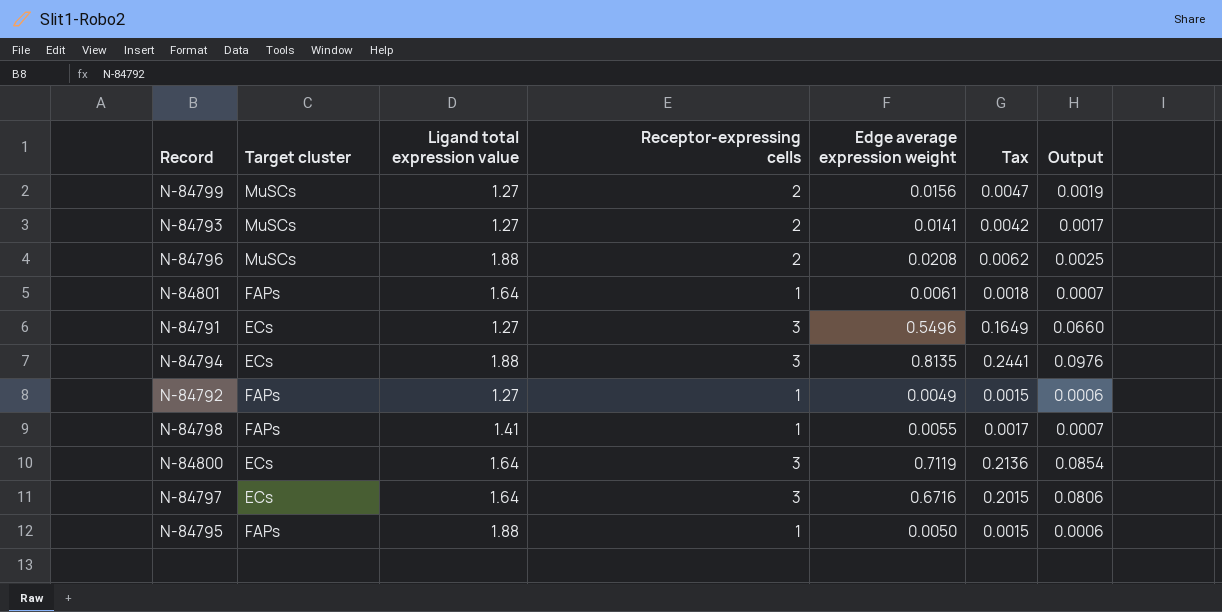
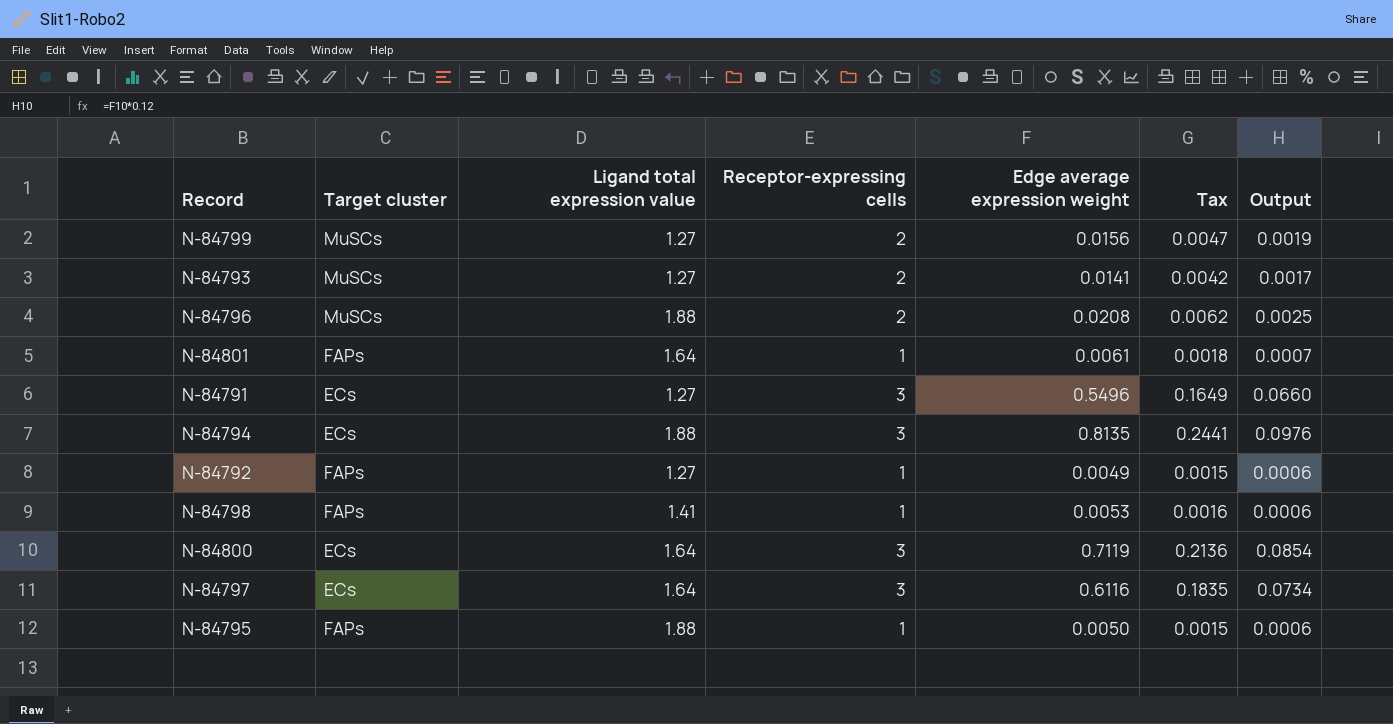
N-84798 | Edge average expression weight: 0.0055 -> 0.0053
N-84798 | Tax: 0.0017 -> 0.0016
N-84798 | Output: 0.0007 -> 0.0006
N-84797 | Edge average expression weight: 0.6716 -> 0.6116
N-84797 | Tax: 0.2015 -> 0.1835
N-84797 | Output: 0.0806 -> 0.0734

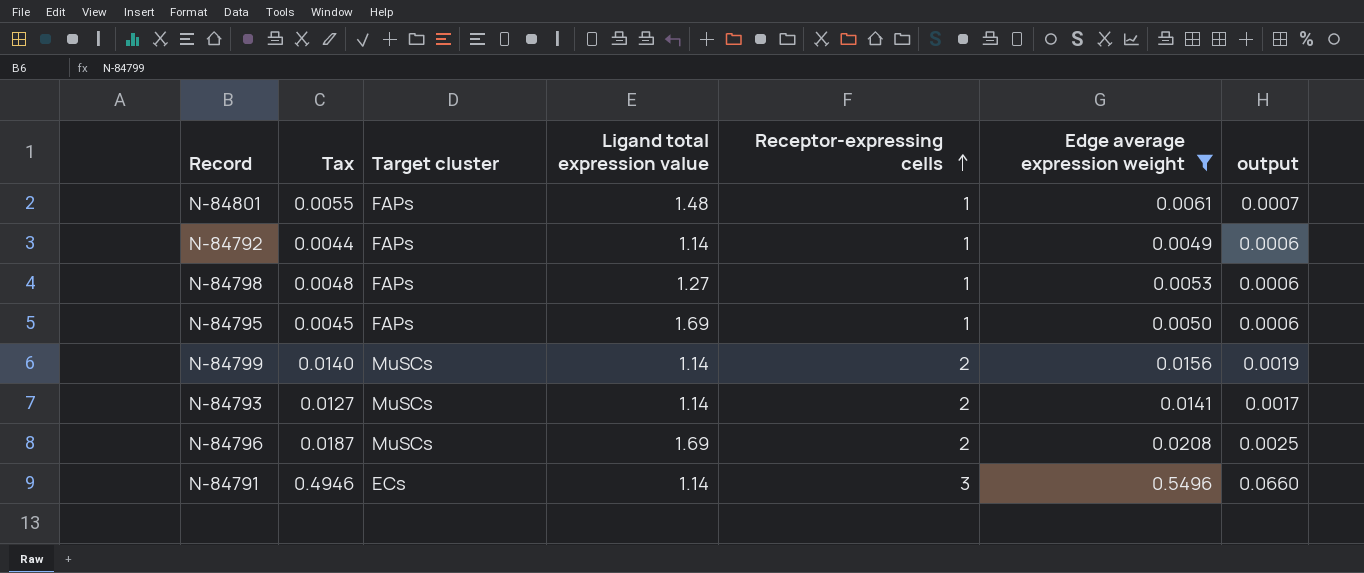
filter: none -> Edge average expression weight <= 0.5496
row order: none -> Receptor-expressing cells ascending
column Tax | formula: [Edge average expression weight] * 0.3 -> [Edge average expression weight] * 0.9
column Tax | position: 6 -> 2
column name: Output -> output
N-84801 | Ligand total expression value: 1.64 -> 1.48
N-84792 | Ligand total expression value: 1.27 -> 1.14
N-84798 | Ligand total expression value: 1.41 -> 1.27
N-84795 | Ligand total expression value: 1.88 -> 1.69
N-84799 | Ligand total expression value: 1.27 -> 1.14
N-84793 | Ligand total expression value: 1.27 -> 1.14
N-84796 | Ligand total expression value: 1.88 -> 1.69
N-84791 | Ligand total expression value: 1.27 -> 1.14

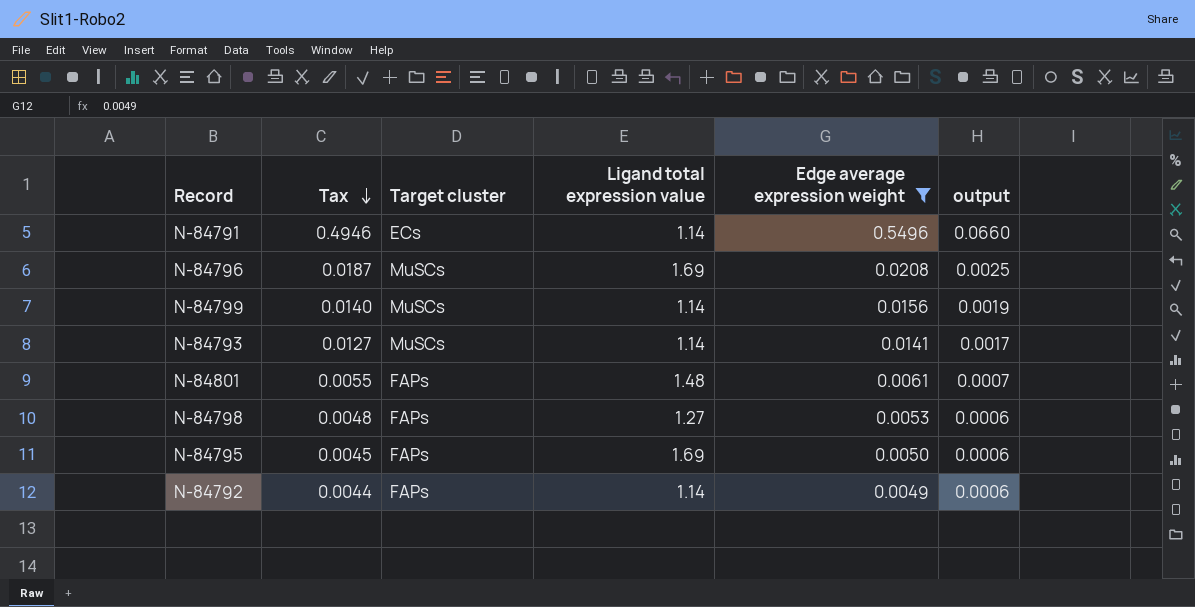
row order: Receptor-expressing cells ascending -> Tax descending
column Receptor-expressing cells | position: 5 -> none

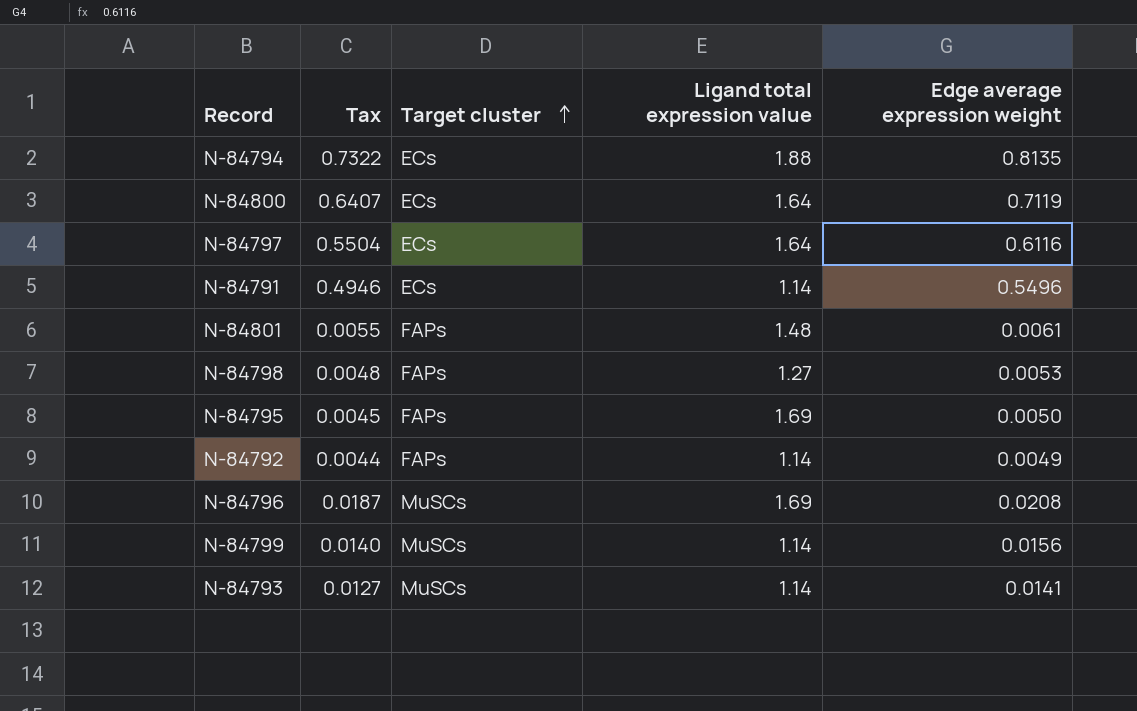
filter: Edge average expression weight <= 0.5496 -> none
row order: Tax descending -> Target cluster ascending
column output | formula: [Edge average expression weight] * 0.12 -> none

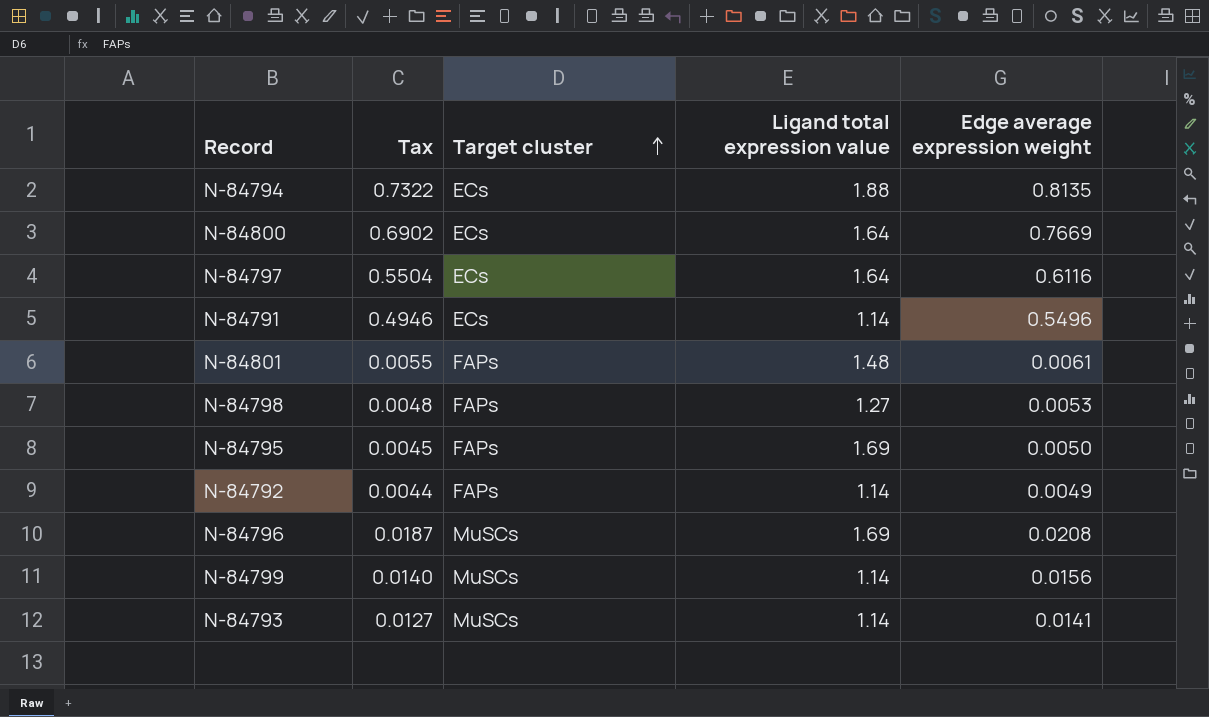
N-84800 | Tax: 0.6407 -> 0.6902
N-84800 | Edge average expression weight: 0.7119 -> 0.7669

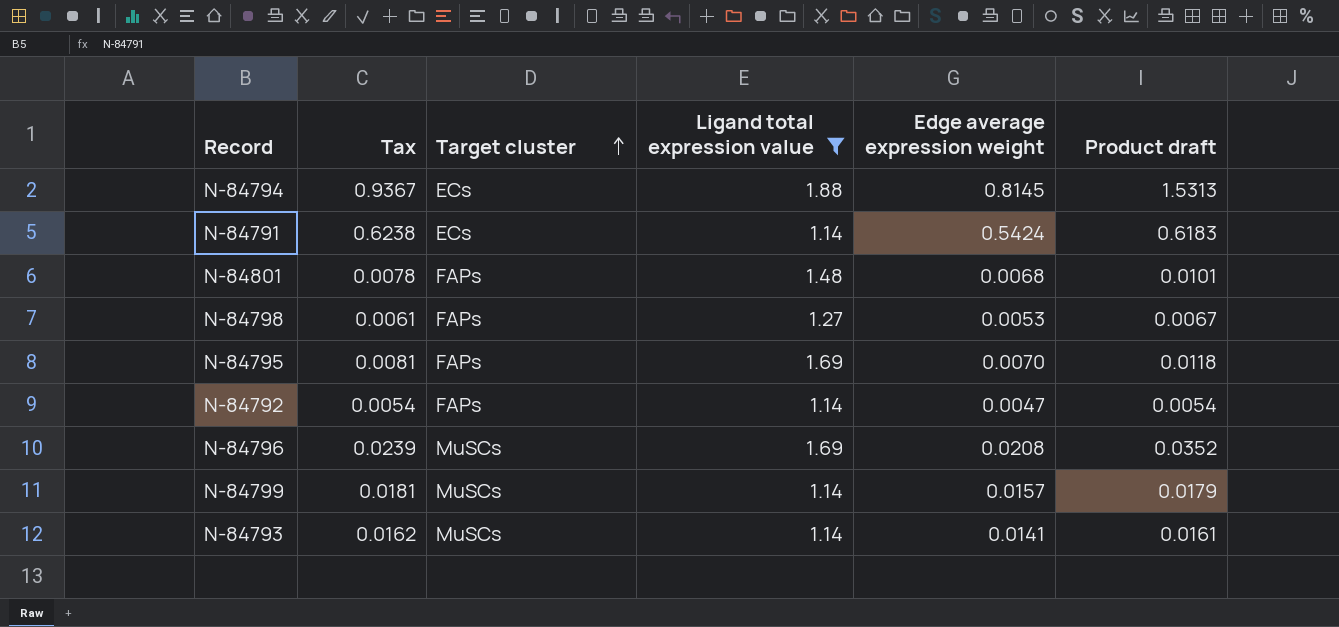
filter: none -> Ligand total expression value != 1.64
column Tax | formula: [Edge average expression weight] * 0.9 -> [Edge average expression weight] * 1.15
column Product draft | formula: none -> [Ligand total expression value] * [Edge average expression weight]
N-84794 | Edge average expression weight: 0.8135 -> 0.8145
N-84791 | Edge average expression weight: 0.5496 -> 0.5424
N-84801 | Edge average expression weight: 0.0061 -> 0.0068
N-84795 | Edge average expression weight: 0.0050 -> 0.0070
N-84792 | Edge average expression weight: 0.0049 -> 0.0047
N-84799 | Edge average expression weight: 0.0156 -> 0.0157

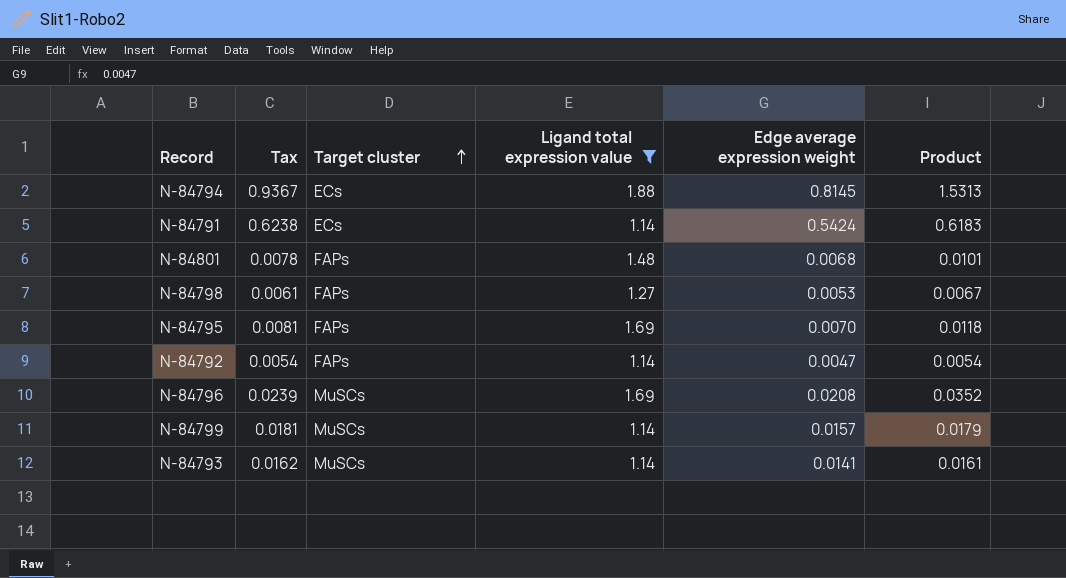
column name: Product draft -> Product

